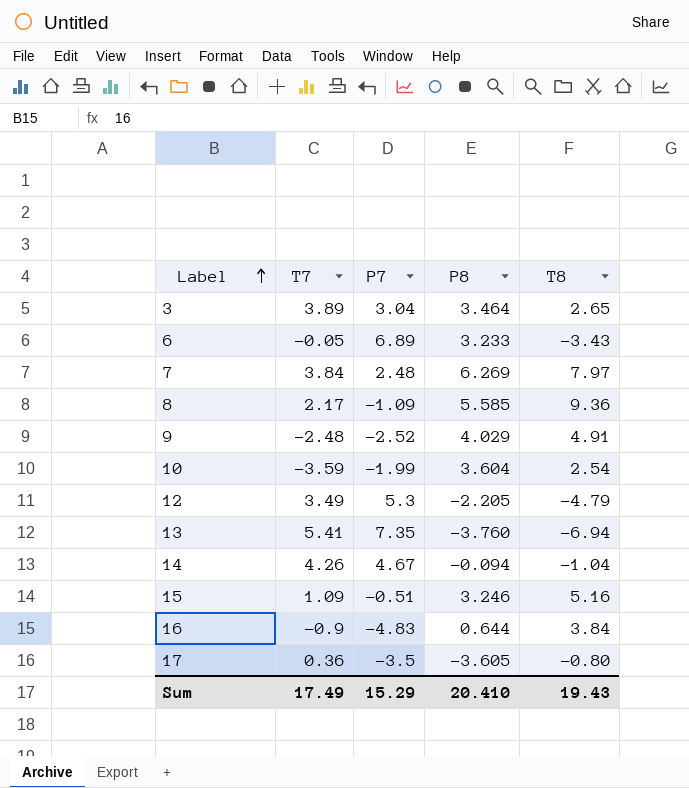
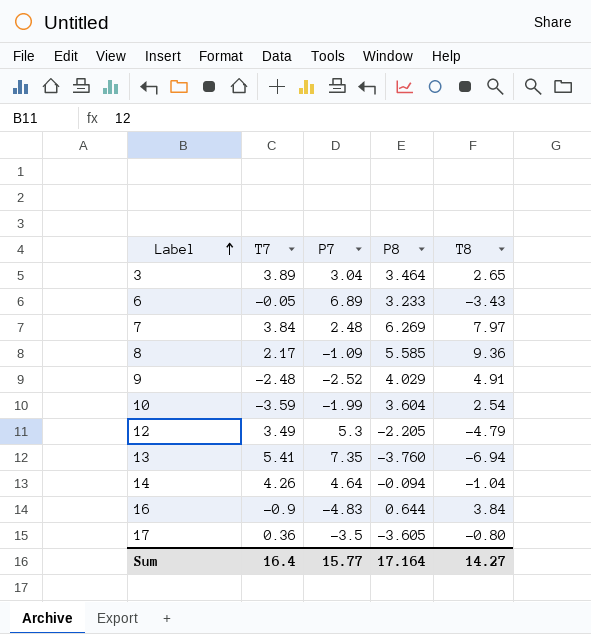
row 15: 1.09 | -0.51 | 3.246 | 5.16 -> none
14 | P7: 4.67 -> 4.64
Sum | T7: 17.49 -> 16.4
Sum | P7: 15.29 -> 15.77
Sum | P8: 20.410 -> 17.164
Sum | T8: 19.43 -> 14.27

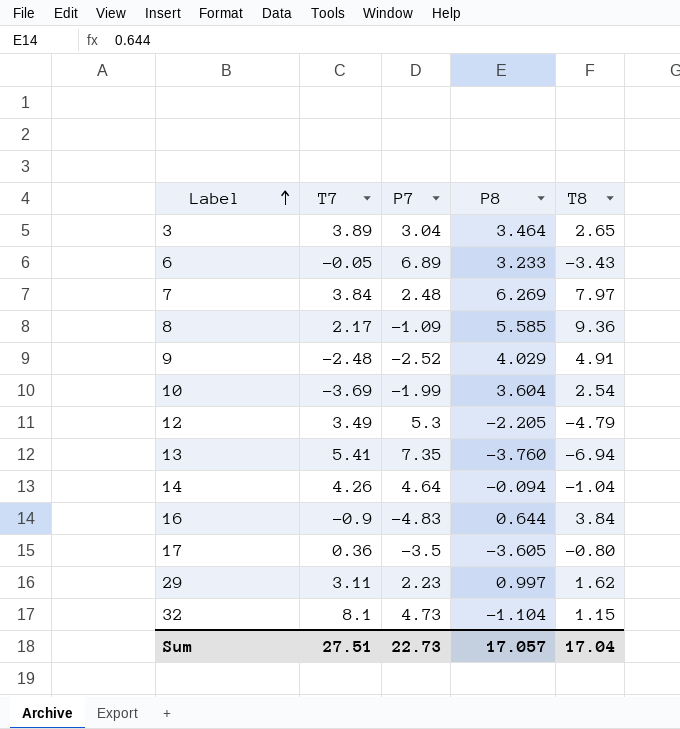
10 | T7: -3.59 -> -3.69
row 29: none -> 3.11 | 2.23 | 0.997 | 1.62
row 32: none -> 8.1 | 4.73 | -1.104 | 1.15
Sum | T7: 16.4 -> 27.51
Sum | P7: 15.77 -> 22.73
Sum | P8: 17.164 -> 17.057
Sum | T8: 14.27 -> 17.04

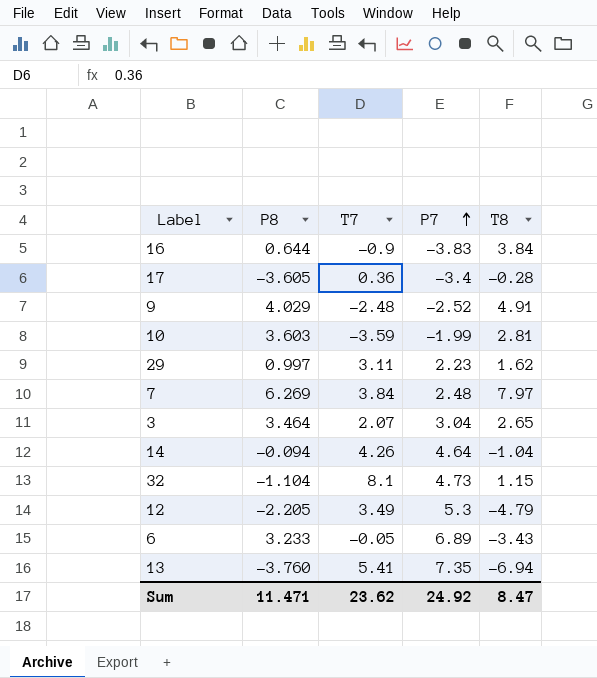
row order: Label ascending -> P7 ascending
column P8 | position: 4 -> 2
row 8: 2.17 | -1.09 | 5.585 | 9.36 -> none
16 | P7: -4.83 -> -3.83
17 | P7: -3.5 -> -3.4
17 | T8: -0.80 -> -0.28
10 | P8: 3.604 -> 3.603
10 | T7: -3.69 -> -3.59
10 | T8: 2.54 -> 2.81
3 | T7: 3.89 -> 2.07
Sum | P8: 17.057 -> 11.471
Sum | T7: 27.51 -> 23.62
Sum | P7: 22.73 -> 24.92
Sum | T8: 17.04 -> 8.47

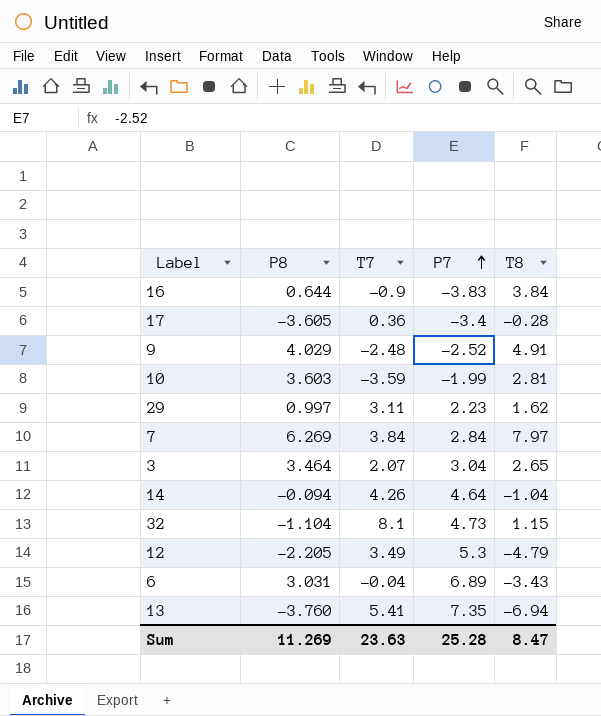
7 | P7: 2.48 -> 2.84
6 | P8: 3.233 -> 3.031
6 | T7: -0.05 -> -0.04
Sum | P8: 11.471 -> 11.269
Sum | T7: 23.62 -> 23.63
Sum | P7: 24.92 -> 25.28

